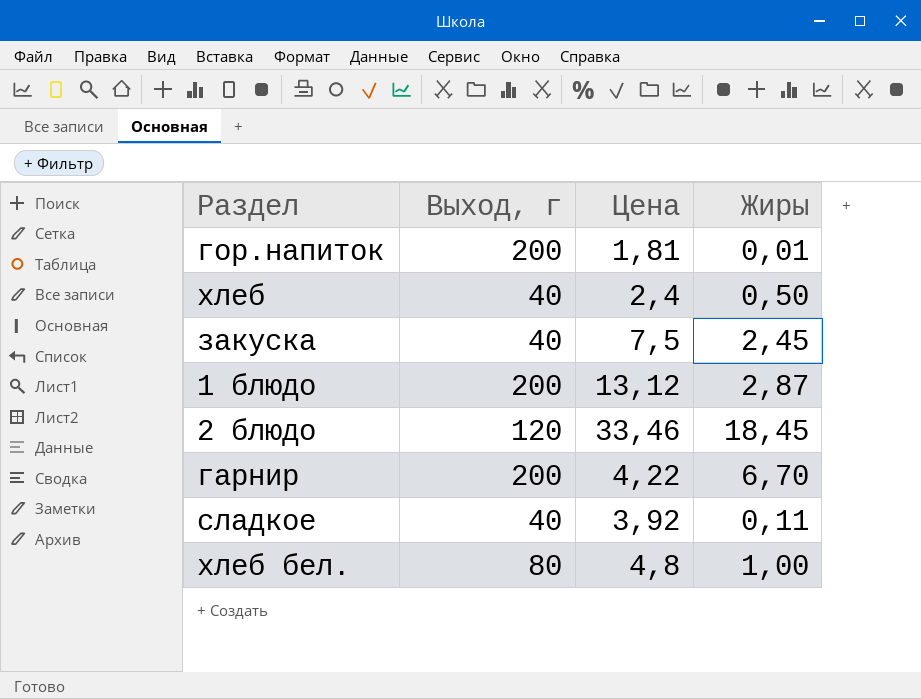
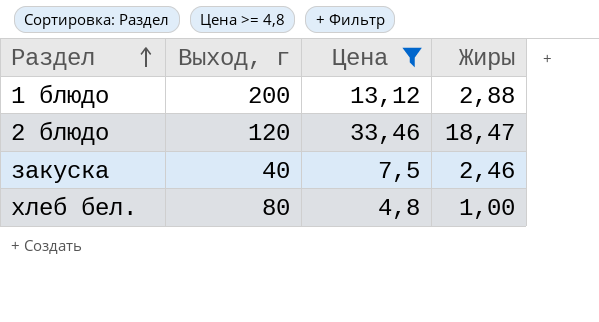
filter: none -> Цена >= 4,8
row order: none -> Раздел ascending
1 блюдо | Жиры: 2,87 -> 2,88
2 блюдо | Жиры: 18,45 -> 18,47
закуска | Жиры: 2,45 -> 2,46

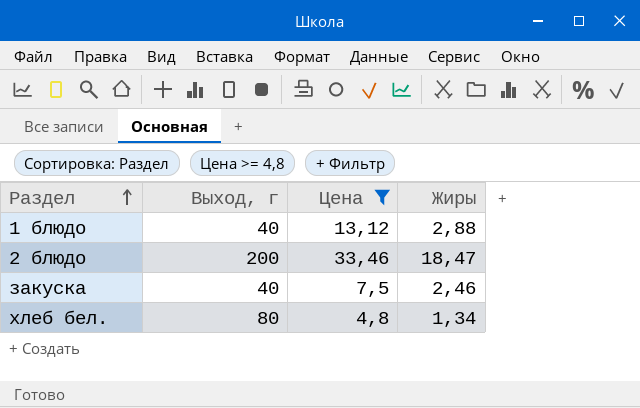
1 блюдо | Выход, г: 200 -> 40
2 блюдо | Выход, г: 120 -> 200
хлеб бел. | Жиры: 1,00 -> 1,34

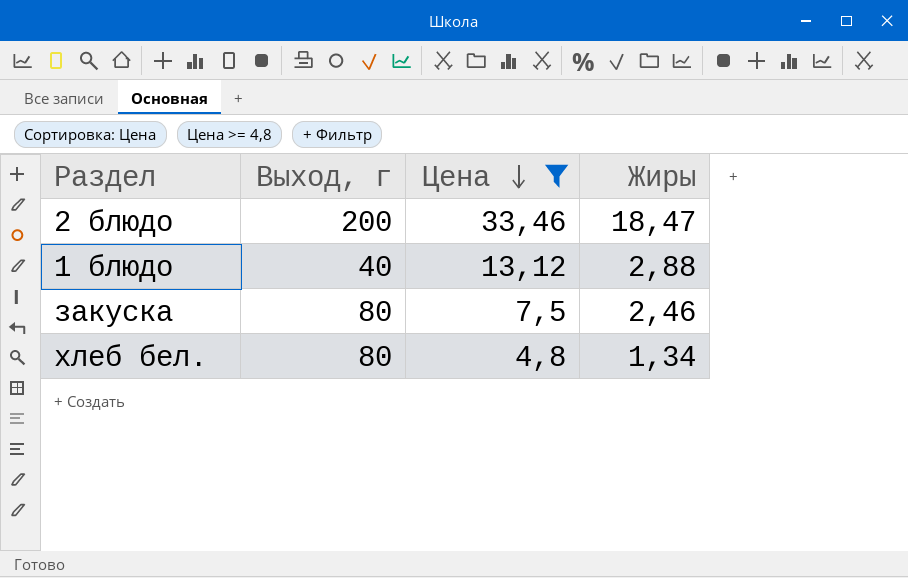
row order: Раздел ascending -> Цена descending
закуска | Выход, г: 40 -> 80

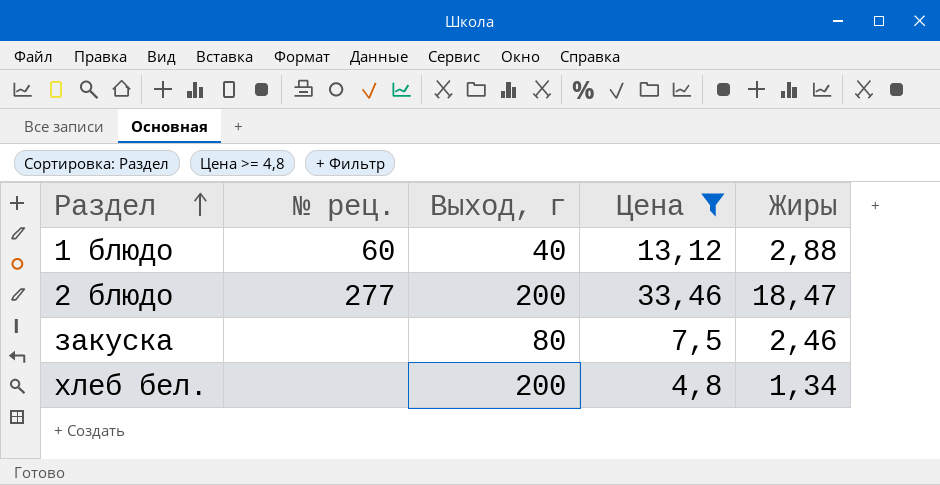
row order: Цена descending -> Раздел ascending
column № рец. | position: none -> 2
хлеб бел. | Выход, г: 80 -> 200

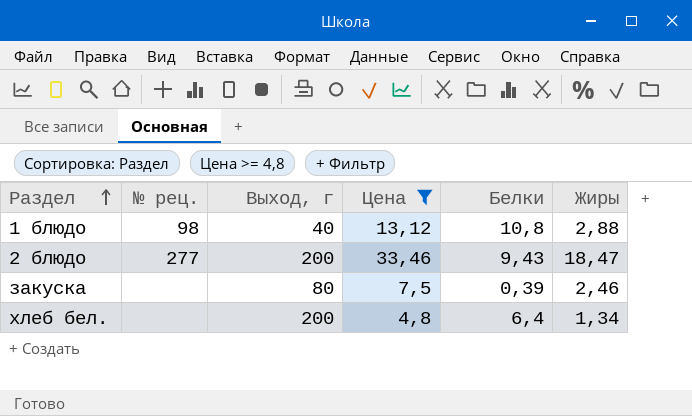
column Белки | position: none -> 5
1 блюдо | № рец.: 60 -> 98

